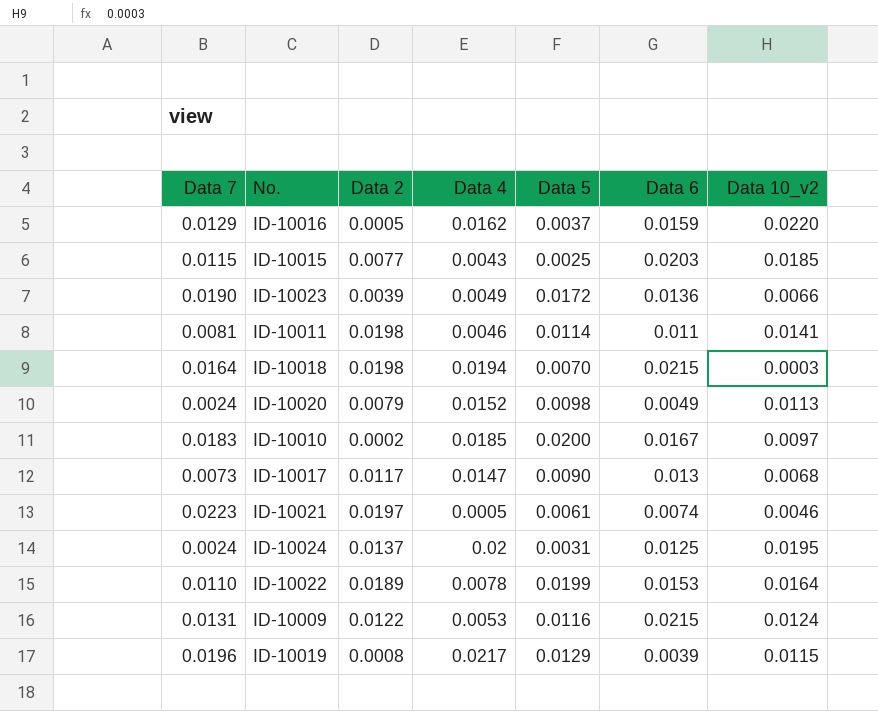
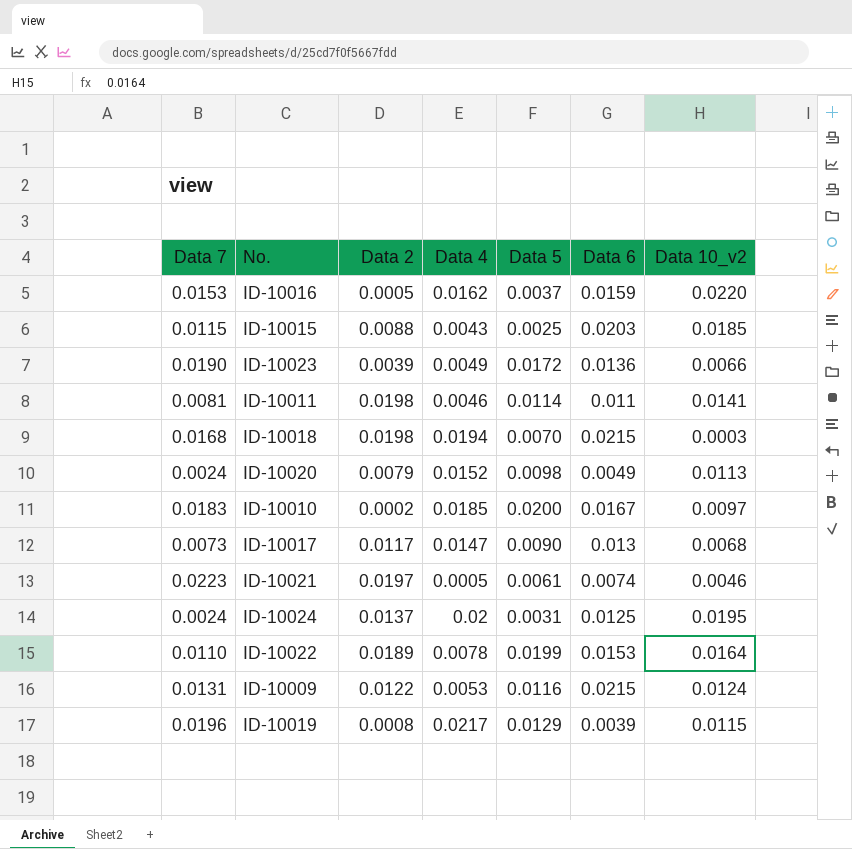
ID-10016 | Data 7: 0.0129 -> 0.0153
ID-10015 | Data 2: 0.0077 -> 0.0088
ID-10018 | Data 7: 0.0164 -> 0.0168

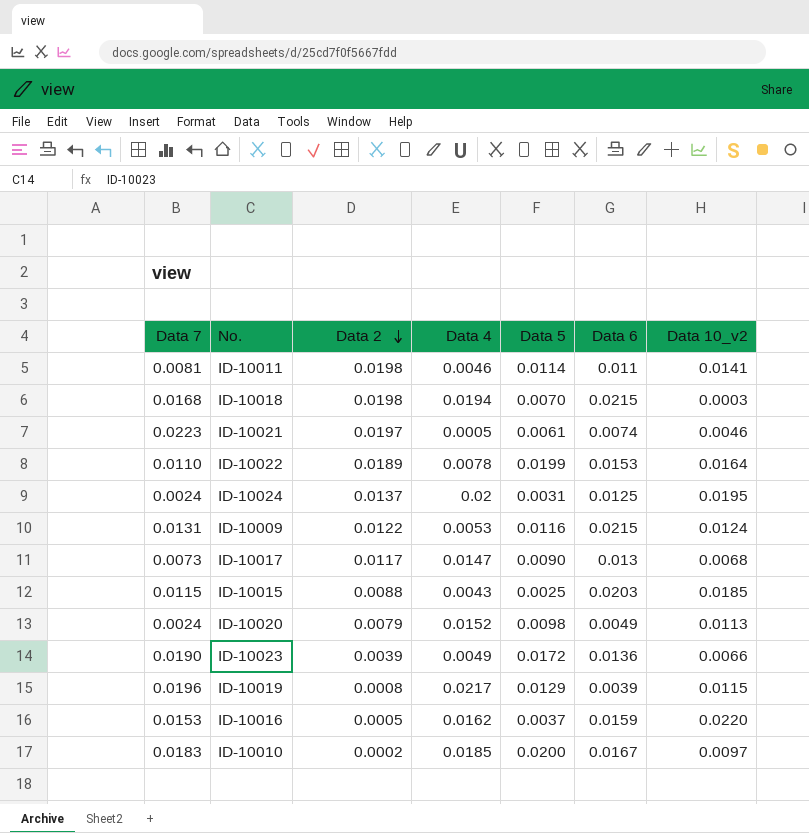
row order: none -> Data 2 descending

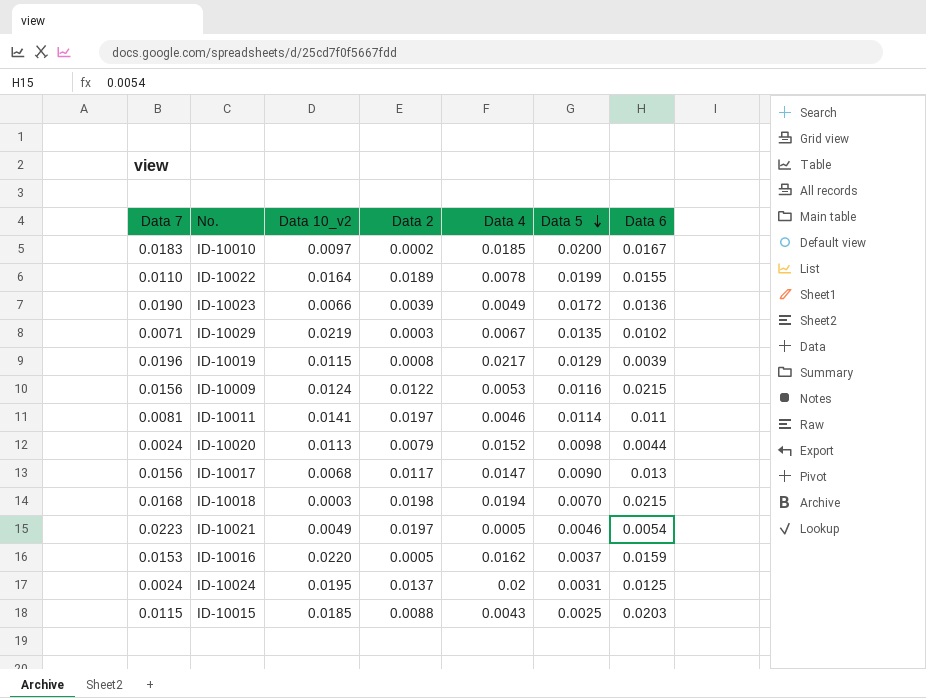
row order: Data 2 descending -> Data 5 descending
column Data 10_v2 | position: 7 -> 3
ID-10022 | Data 6: 0.0153 -> 0.0155
row ID-10029: none -> 0.0071 | 0.0219 | 0.0003 | 0.0067 | 0.0135 | 0.0102
ID-10009 | Data 7: 0.0131 -> 0.0156
ID-10011 | Data 2: 0.0198 -> 0.0197
ID-10020 | Data 6: 0.0049 -> 0.0044
ID-10017 | Data 7: 0.0073 -> 0.0156
ID-10021 | Data 10_v2: 0.0046 -> 0.0049
ID-10021 | Data 5: 0.0061 -> 0.0046
ID-10021 | Data 6: 0.0074 -> 0.0054

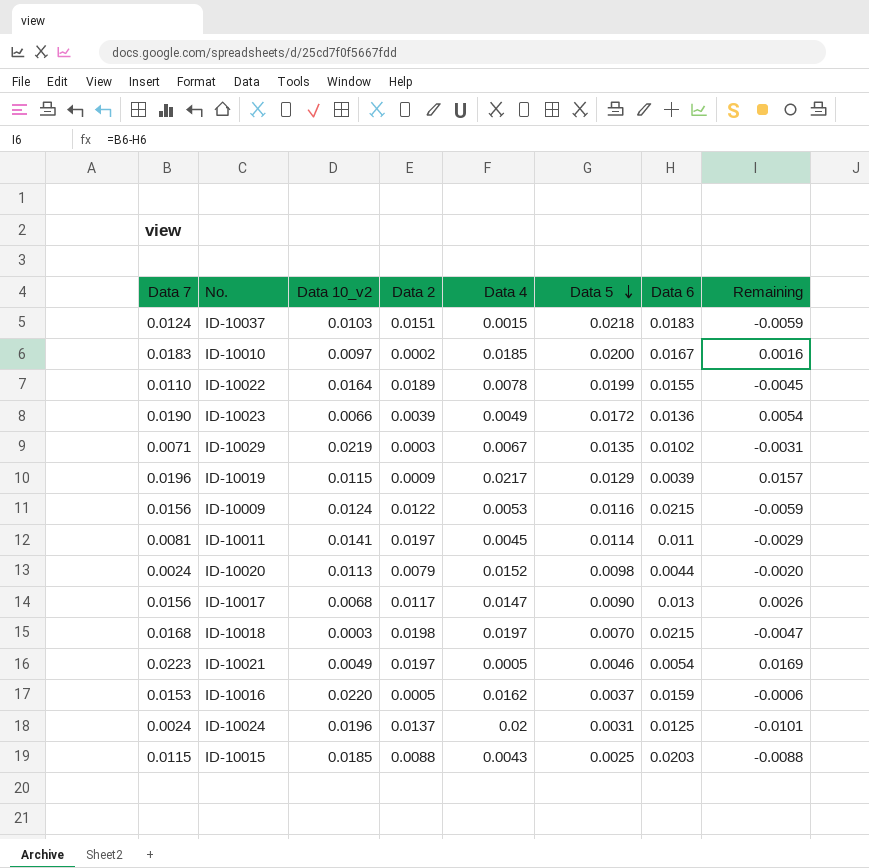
column Remaining | formula: none -> [Data 7] - [Data 6]
row ID-10037: none -> 0.0124 | 0.0103 | 0.0151 | 0.0015 | 0.0218 | 0.0183 | -0.0059
ID-10019 | Data 2: 0.0008 -> 0.0009
ID-10011 | Data 4: 0.0046 -> 0.0045
ID-10018 | Data 4: 0.0194 -> 0.0197
ID-10024 | Data 10_v2: 0.0195 -> 0.0196

